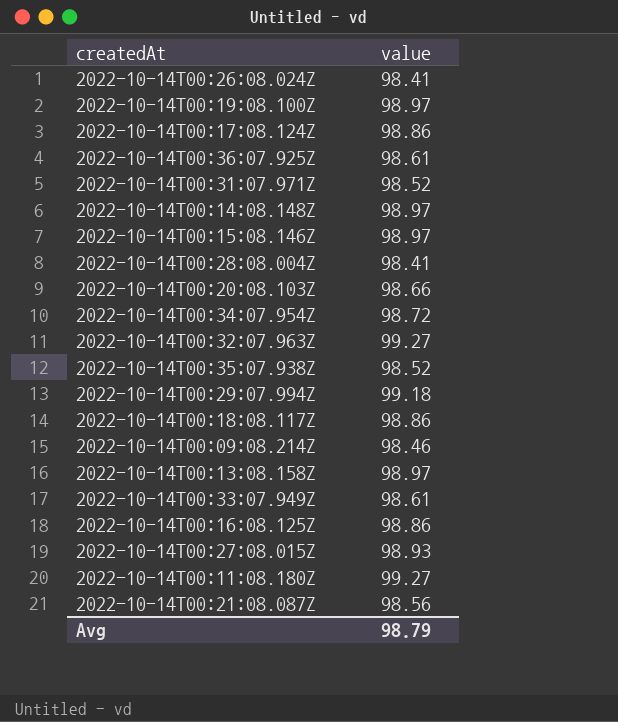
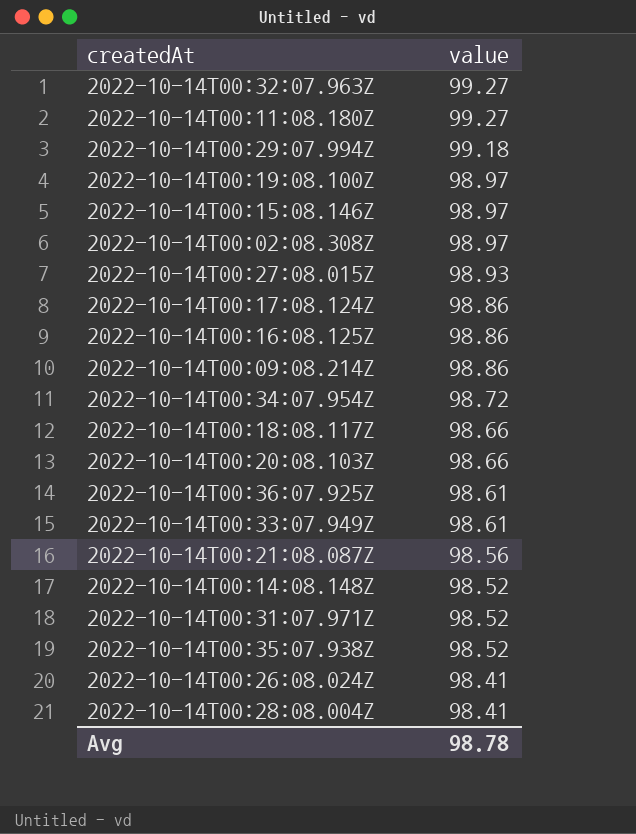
row order: none -> value descending
row 2022-10-14T00:13:08.158Z: 98.97 -> none
row 2022-10-14T00:02:08.308Z: none -> 98.97
2022-10-14T00:09:08.214Z | value: 98.46 -> 98.86
2022-10-14T00:18:08.117Z | value: 98.86 -> 98.66
2022-10-14T00:14:08.148Z | value: 98.97 -> 98.52
Avg | value: 98.79 -> 98.78

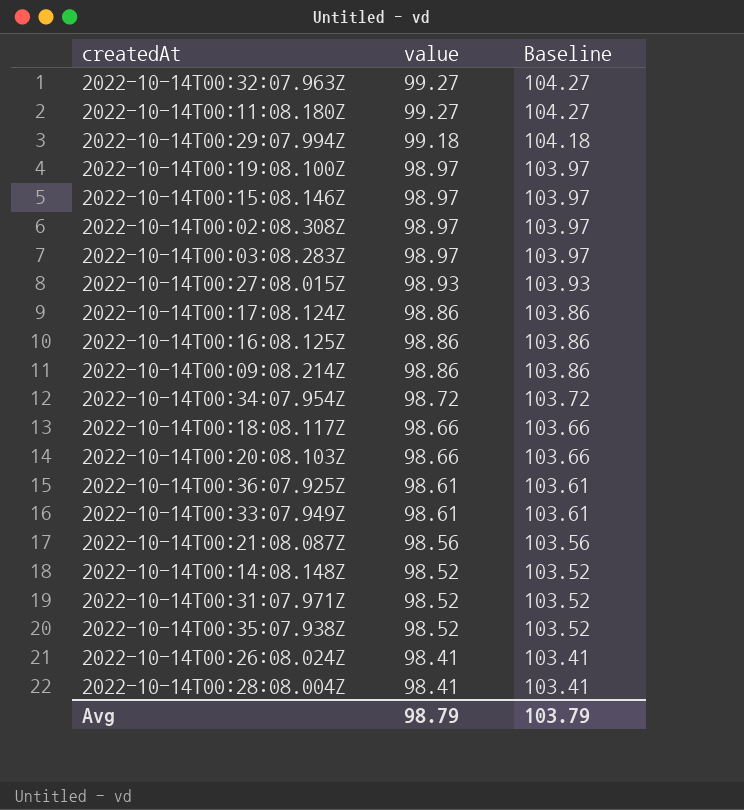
column Baseline | formula: none -> [value] + 5
row 2022-10-14T00:03:08.283Z: none -> 98.97 | 103.97
Avg | value: 98.78 -> 98.79

